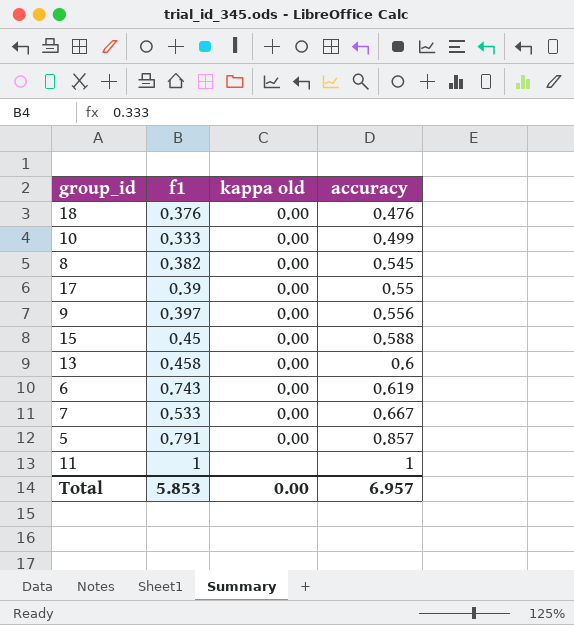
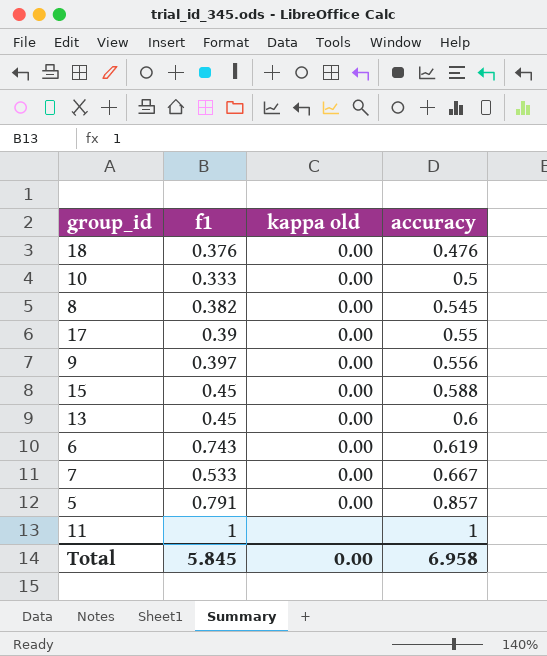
10 | accuracy: 0.499 -> 0.5
13 | f1: 0.458 -> 0.45
Total | f1: 5.853 -> 5.845
Total | accuracy: 6.957 -> 6.958

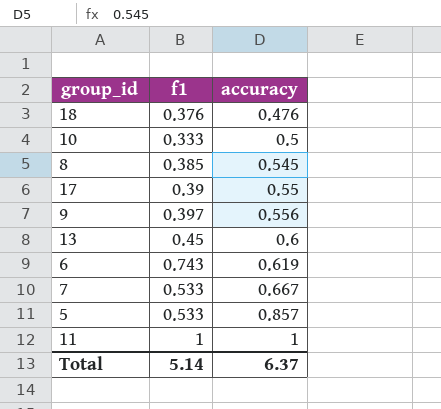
column kappa old | position: 3 -> none
row 15: 0.45 | 0.00 | 0.588 -> none
8 | f1: 0.382 -> 0.385
5 | f1: 0.791 -> 0.533
Total | f1: 5.845 -> 5.14
Total | accuracy: 6.958 -> 6.37

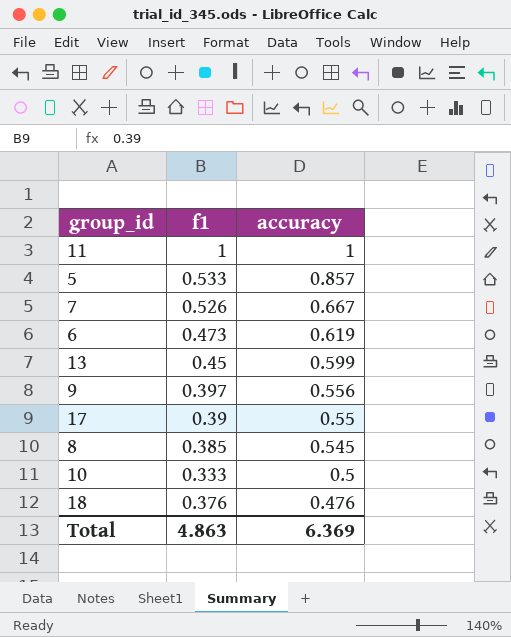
row order: accuracy ascending -> accuracy descending
7 | f1: 0.533 -> 0.526
6 | f1: 0.743 -> 0.473
13 | accuracy: 0.6 -> 0.599
Total | f1: 5.14 -> 4.863
Total | accuracy: 6.37 -> 6.369

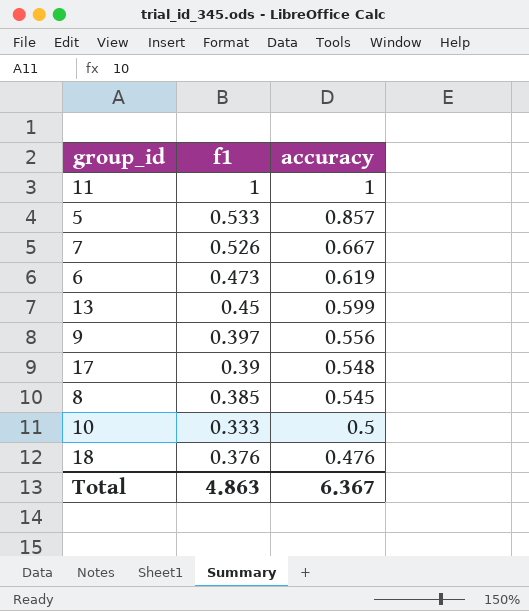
17 | accuracy: 0.55 -> 0.548
Total | accuracy: 6.369 -> 6.367

